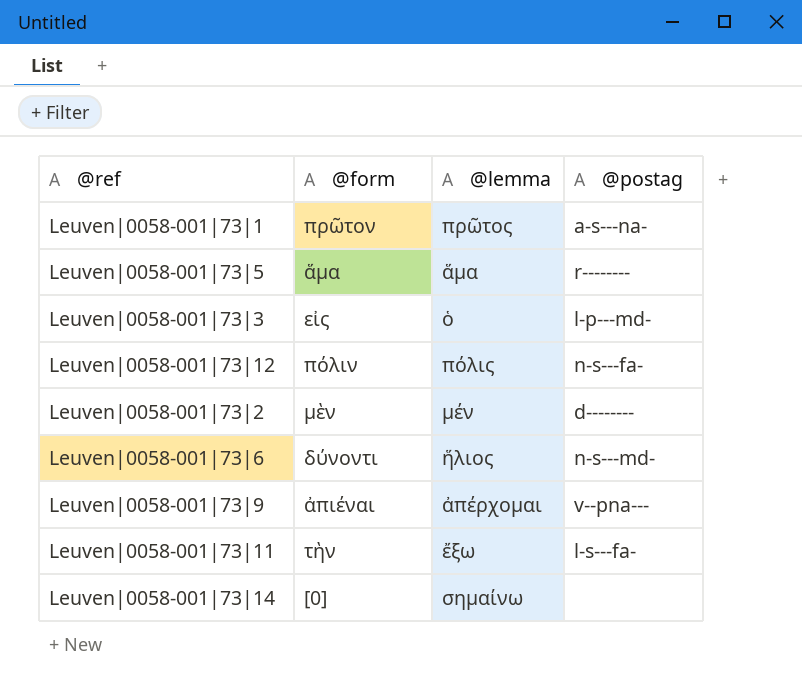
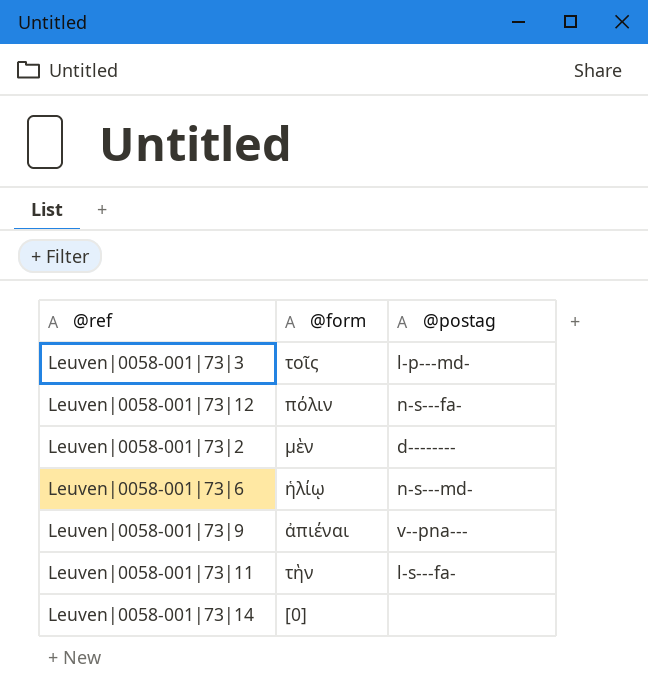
column @lemma | position: 3 -> none
row Leuven|0058-001|73|1: πρῶτον | πρῶτος | a-s---na- -> none
row Leuven|0058-001|73|5: ἅμα | ἅμα | r-------- -> none
Leuven|0058-001|73|3 | @form: εἰς -> τοῖς
Leuven|0058-001|73|6 | @form: δύνοντι -> ἡλίῳ

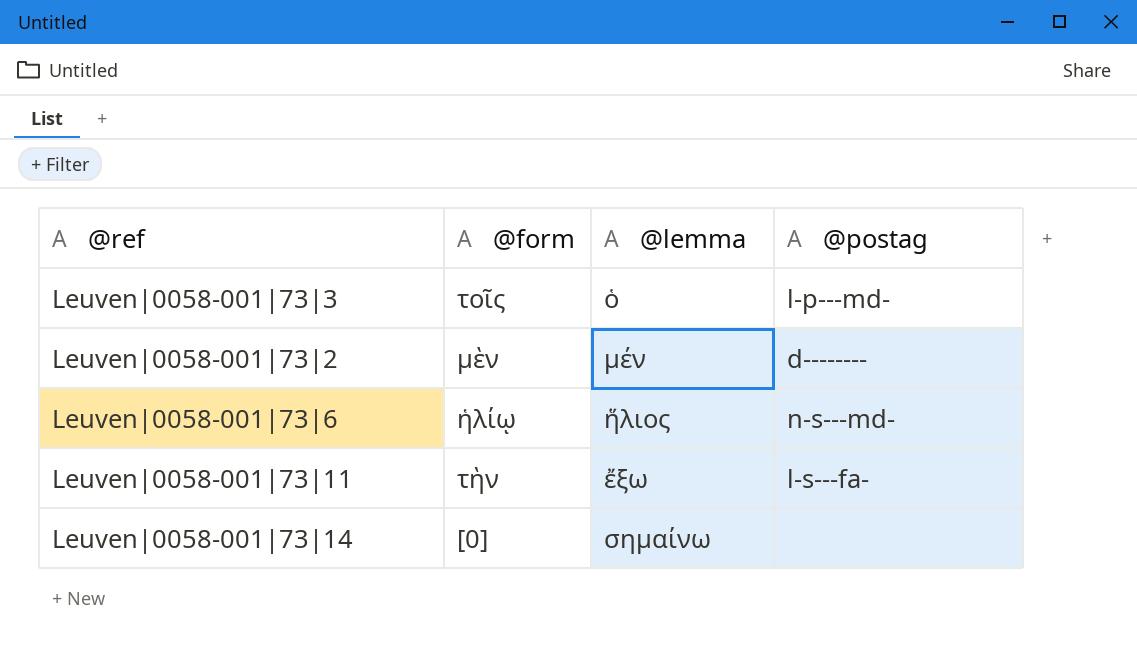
column @lemma | position: none -> 3
row Leuven|0058-001|73|12: πόλιν | n-s---fa- -> none
row Leuven|0058-001|73|9: ἀπιέναι | v--pna--- -> none

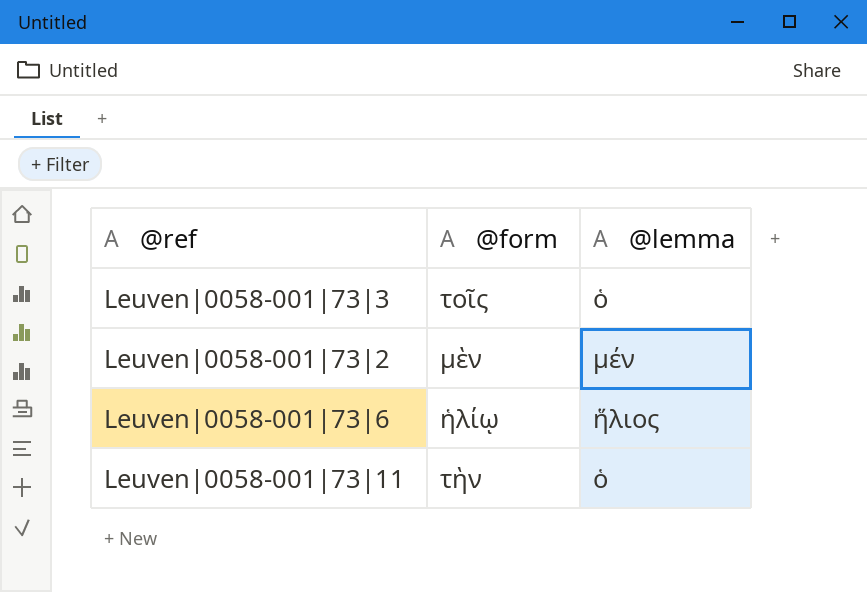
column @postag | position: 4 -> none
row Leuven|0058-001|73|14: [0] | σημαίνω | none -> none
Leuven|0058-001|73|11 | @lemma: ἔξω -> ὁ

